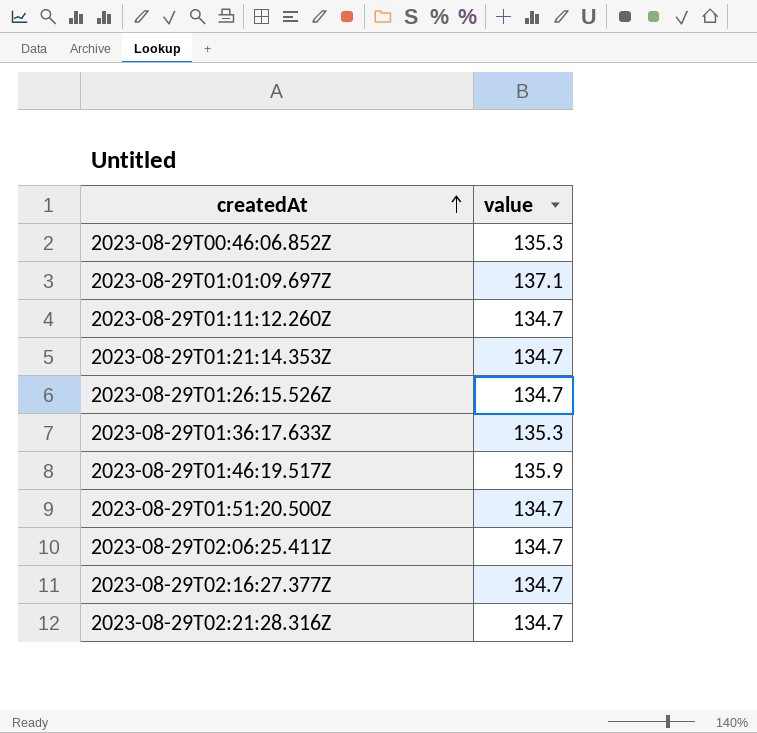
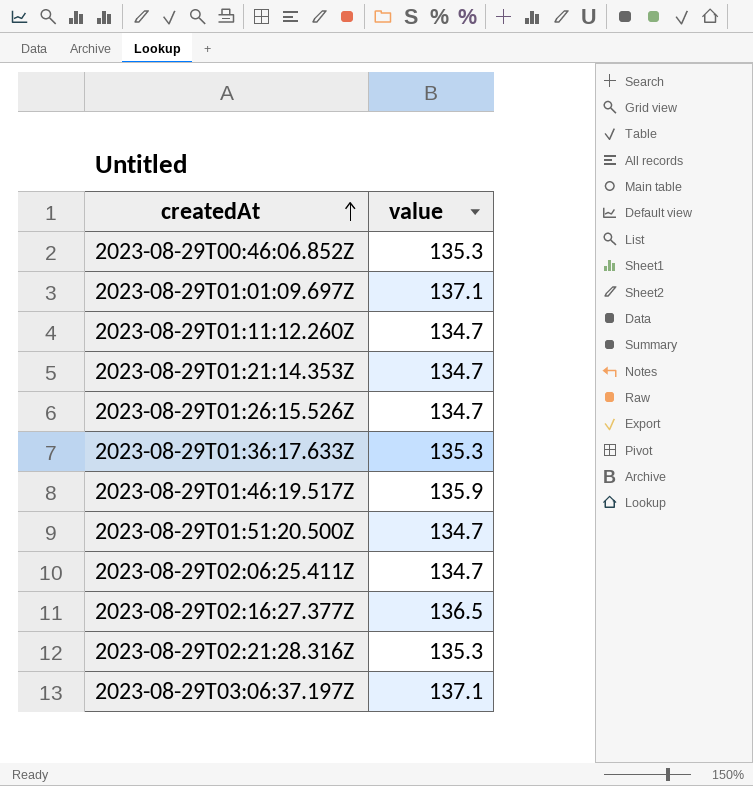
2023-08-29T02:16:27.377Z | value: 134.7 -> 136.5
2023-08-29T02:21:28.316Z | value: 134.7 -> 135.3
row 2023-08-29T03:06:37.197Z: none -> 137.1

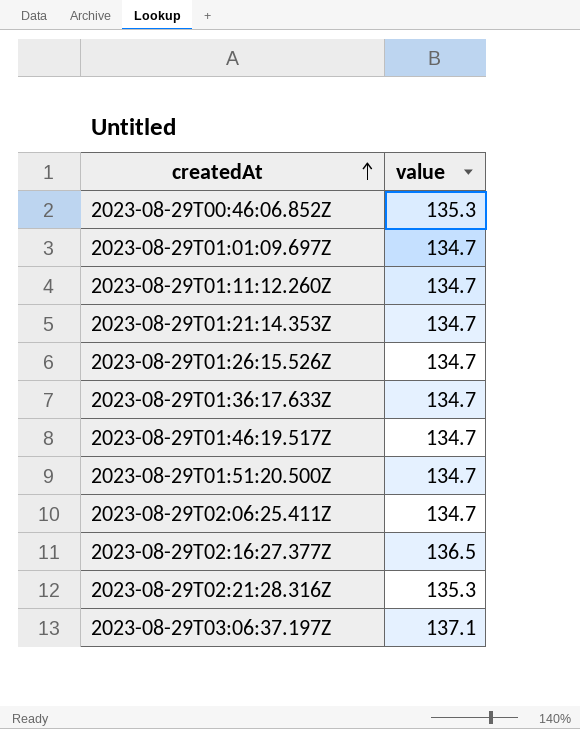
2023-08-29T01:01:09.697Z | value: 137.1 -> 134.7
2023-08-29T01:36:17.633Z | value: 135.3 -> 134.7
2023-08-29T01:46:19.517Z | value: 135.9 -> 134.7

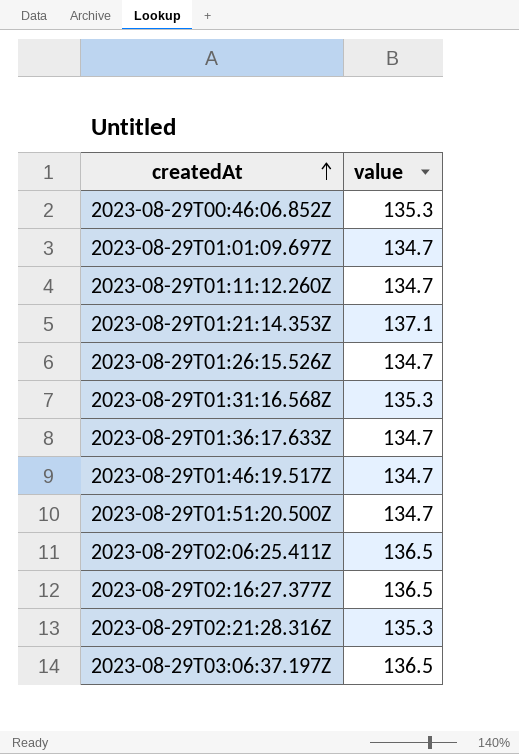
2023-08-29T01:21:14.353Z | value: 134.7 -> 137.1
row 2023-08-29T01:31:16.568Z: none -> 135.3
2023-08-29T02:06:25.411Z | value: 134.7 -> 136.5
2023-08-29T03:06:37.197Z | value: 137.1 -> 136.5

